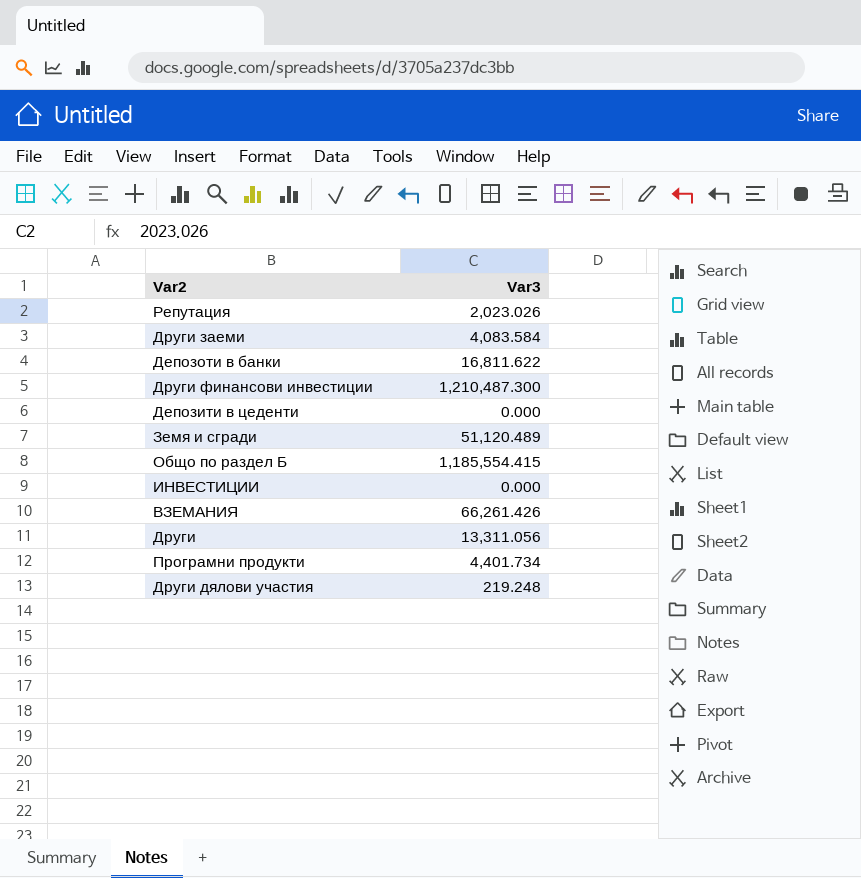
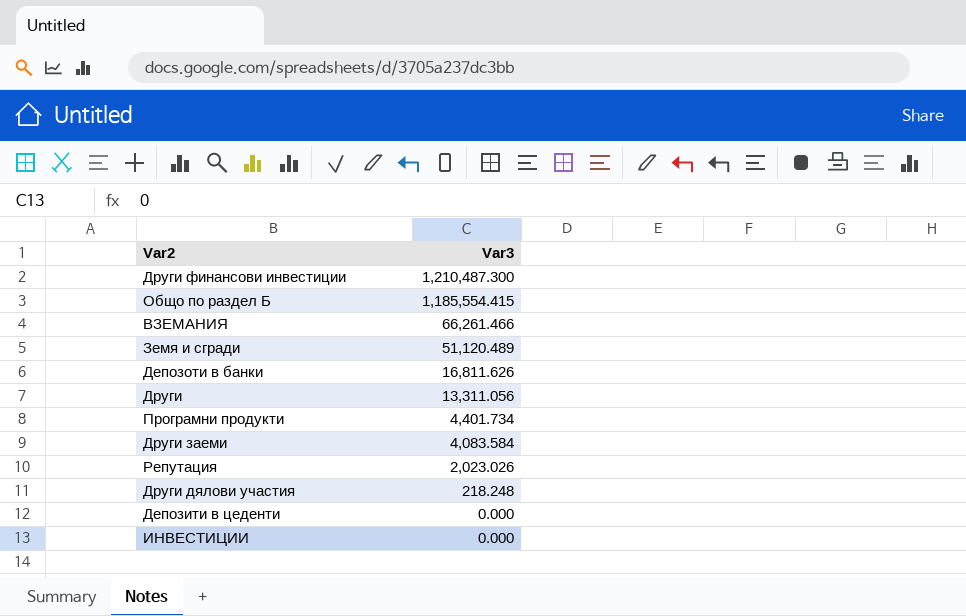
row order: none -> Var3 descending
ВЗЕМАНИЯ | Var3: 66,261.426 -> 66,261.466
Депозоти в банки | Var3: 16,811.622 -> 16,811.626
Други дялови участия | Var3: 219.248 -> 218.248

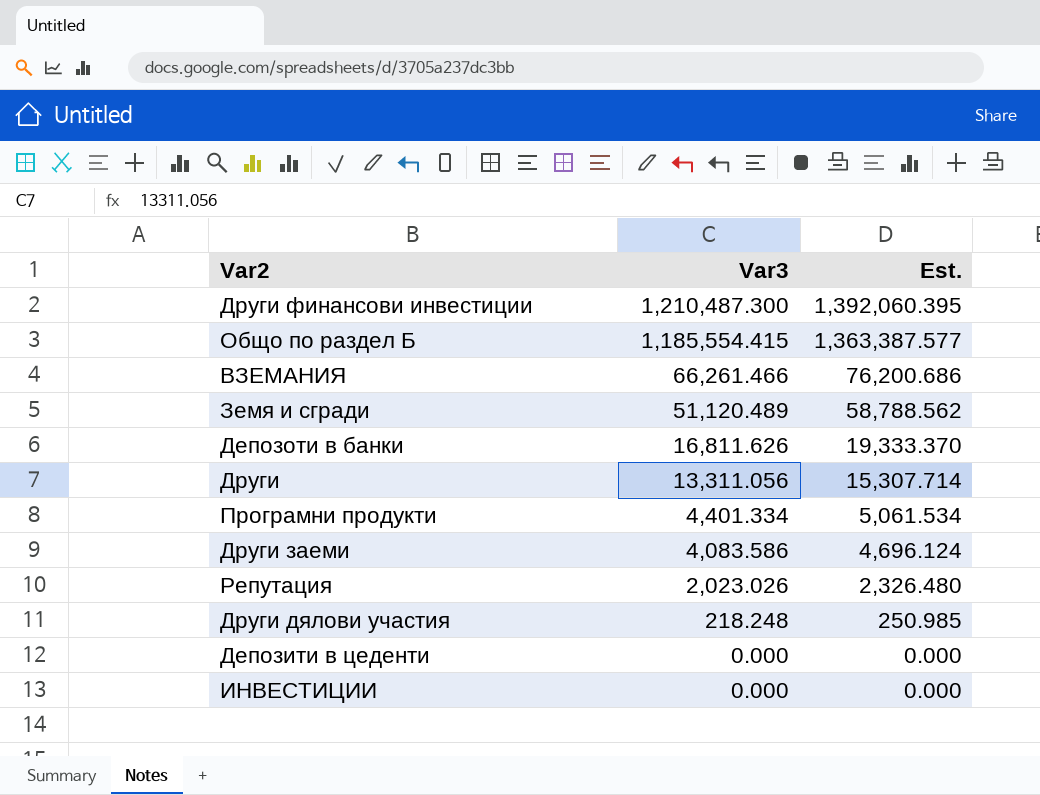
column Est. | formula: none -> [Var3] * 1.15
Програмни продукти | Var3: 4,401.734 -> 4,401.334
Други заеми | Var3: 4,083.584 -> 4,083.586

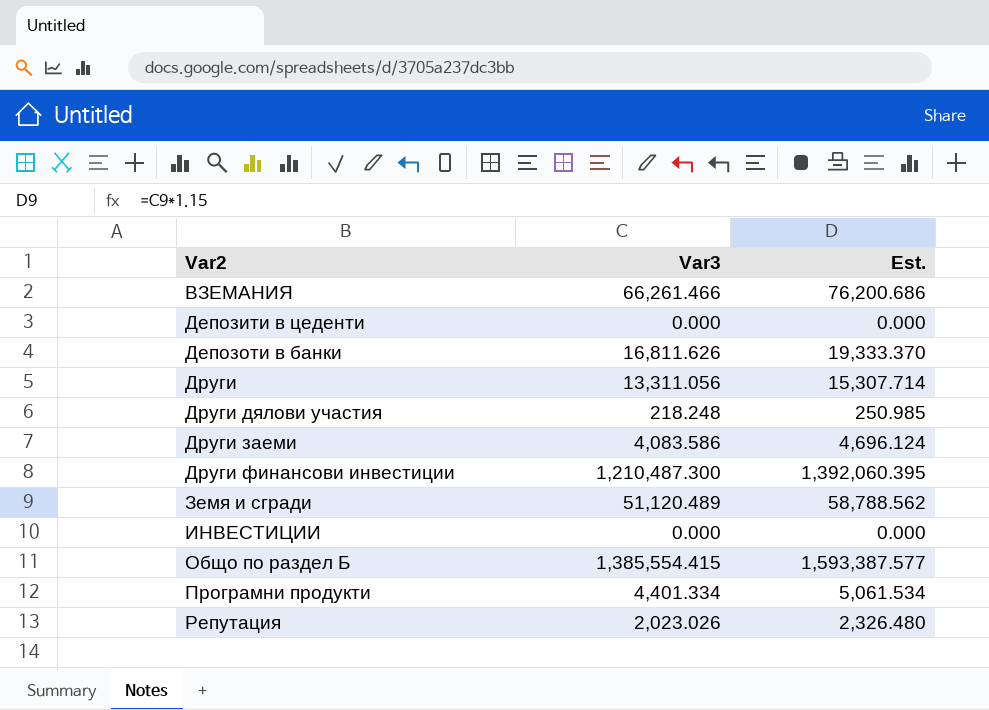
row order: Var3 descending -> Var2 ascending
Общо по раздел Б | Var3: 1,185,554.415 -> 1,385,554.415
Общо по раздел Б | Est.: 1,363,387.577 -> 1,593,387.577

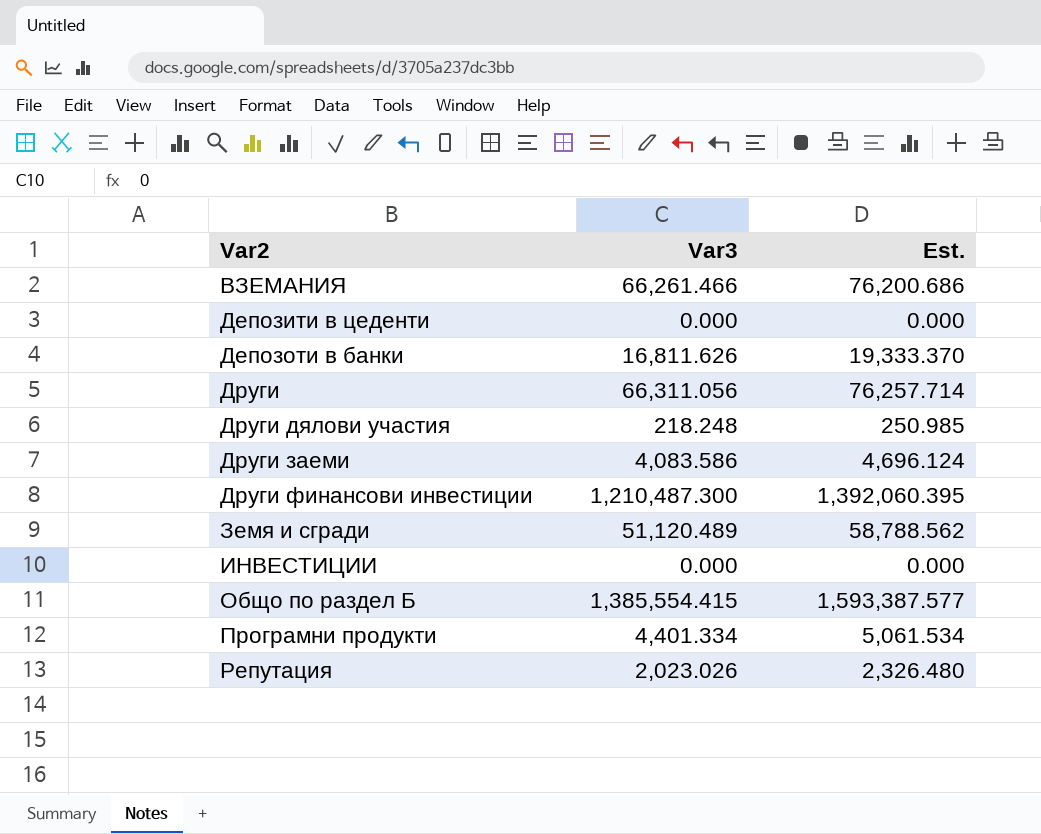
Други | Var3: 13,311.056 -> 66,311.056
Други | Est.: 15,307.714 -> 76,257.714

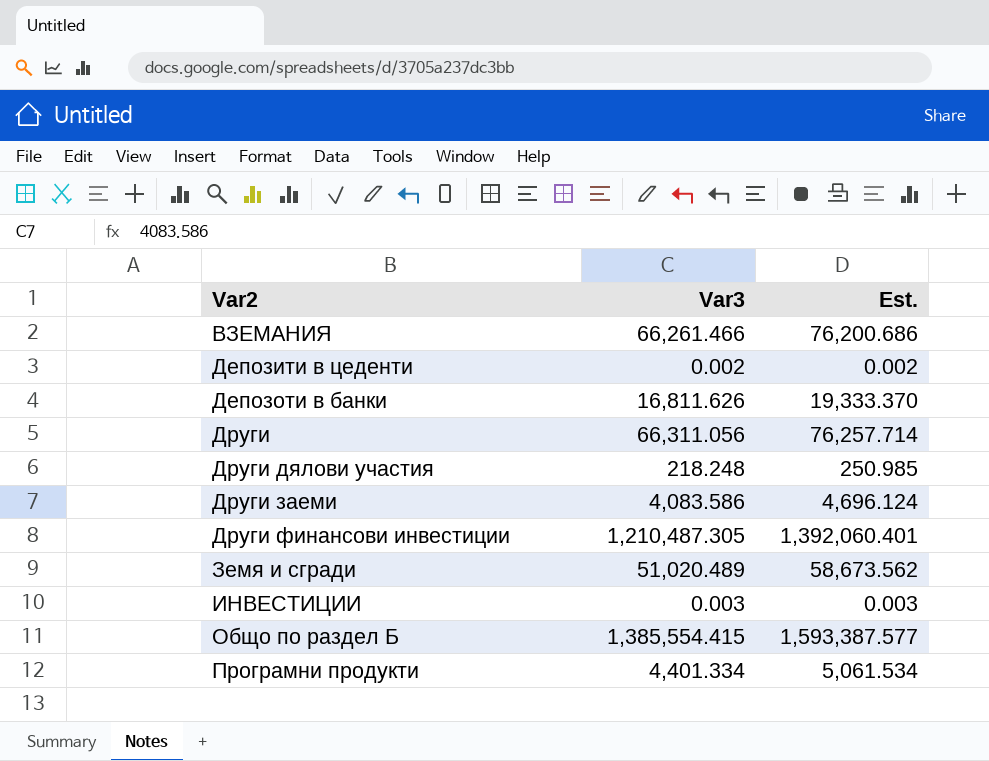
row Репутация: 2,023.026 | 2,326.480 -> none
Депозити в цеденти | Var3: 0.000 -> 0.002
Депозити в цеденти | Est.: 0.000 -> 0.002
Други финансови инвестиции | Var3: 1,210,487.300 -> 1,210,487.305
Други финансови инвестиции | Est.: 1,392,060.395 -> 1,392,060.401
Земя и сгради | Var3: 51,120.489 -> 51,020.489
Земя и сгради | Est.: 58,788.562 -> 58,673.562
ИНВЕСТИЦИИ | Var3: 0.000 -> 0.003
ИНВЕСТИЦИИ | Est.: 0.000 -> 0.003

